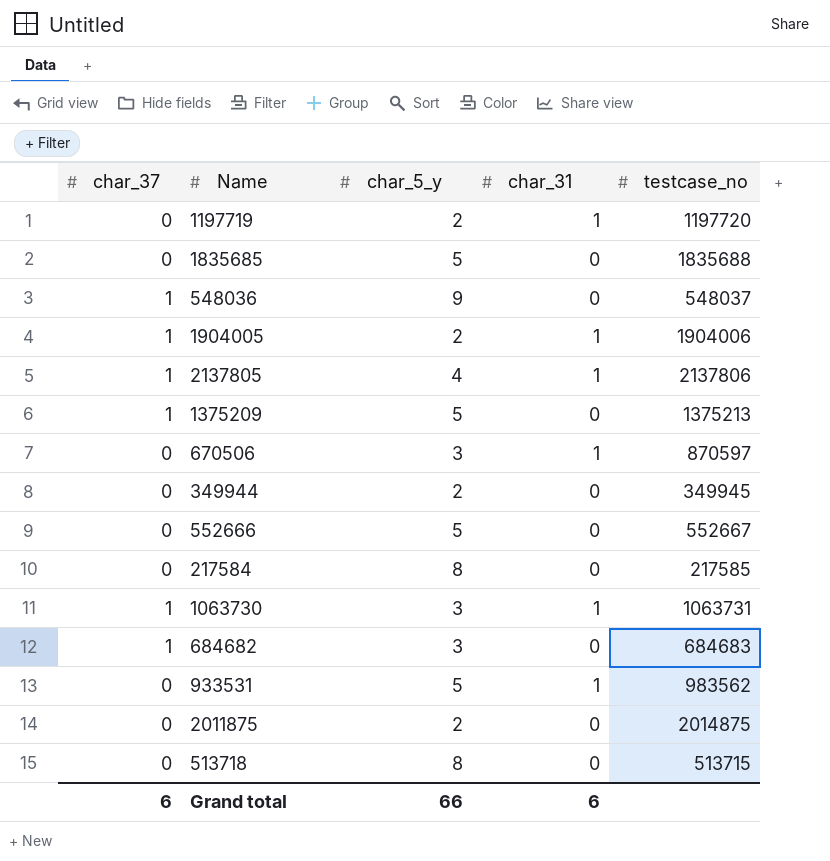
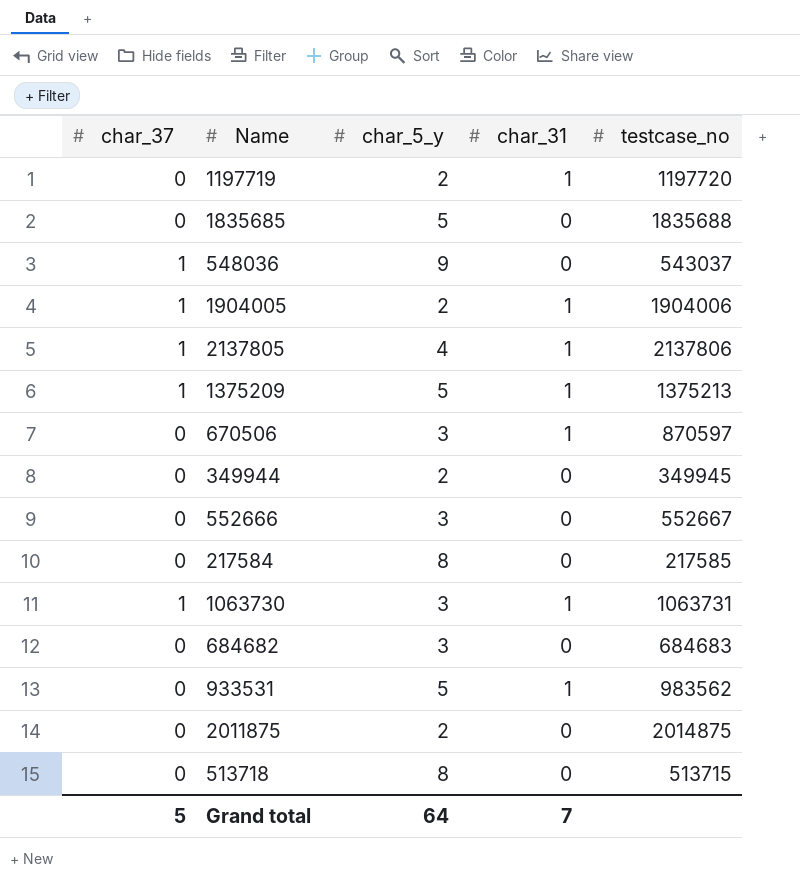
548036 | testcase_no: 548037 -> 543037
1375209 | char_31: 0 -> 1
552666 | char_5_y: 5 -> 3
684682 | char_37: 1 -> 0
Grand total | char_37: 6 -> 5
Grand total | char_5_y: 66 -> 64
Grand total | char_31: 6 -> 7

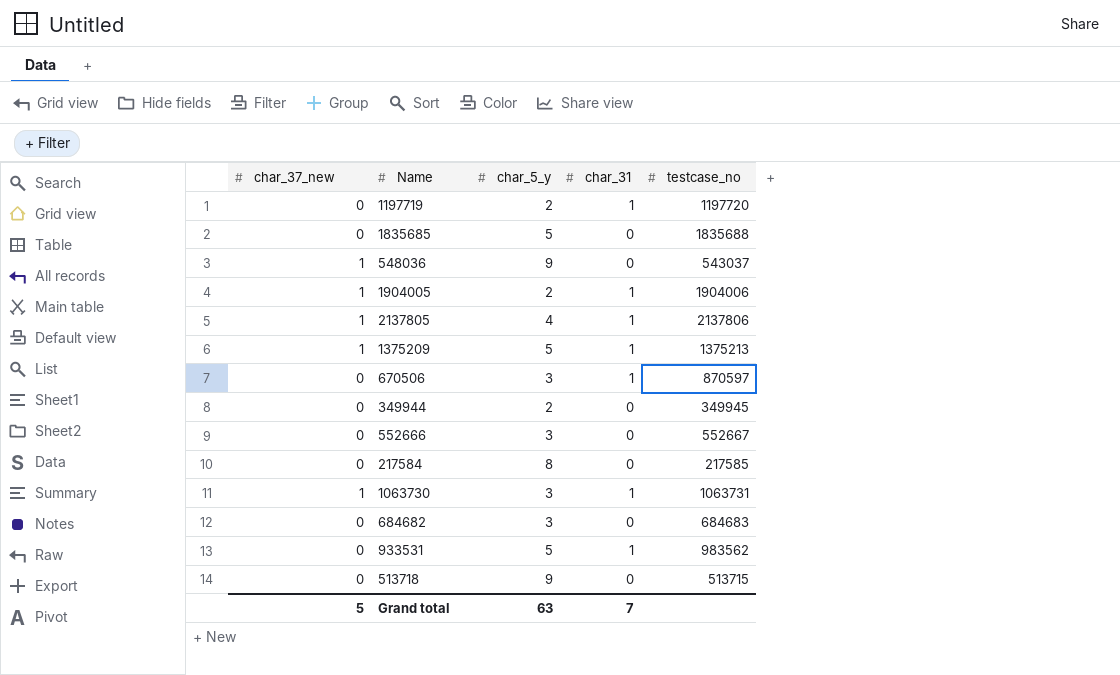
column name: char_37 -> char_37_new
row 2011875: 0 | 2 | 0 | 2014875 -> none
513718 | char_5_y: 8 -> 9
Grand total | char_5_y: 64 -> 63

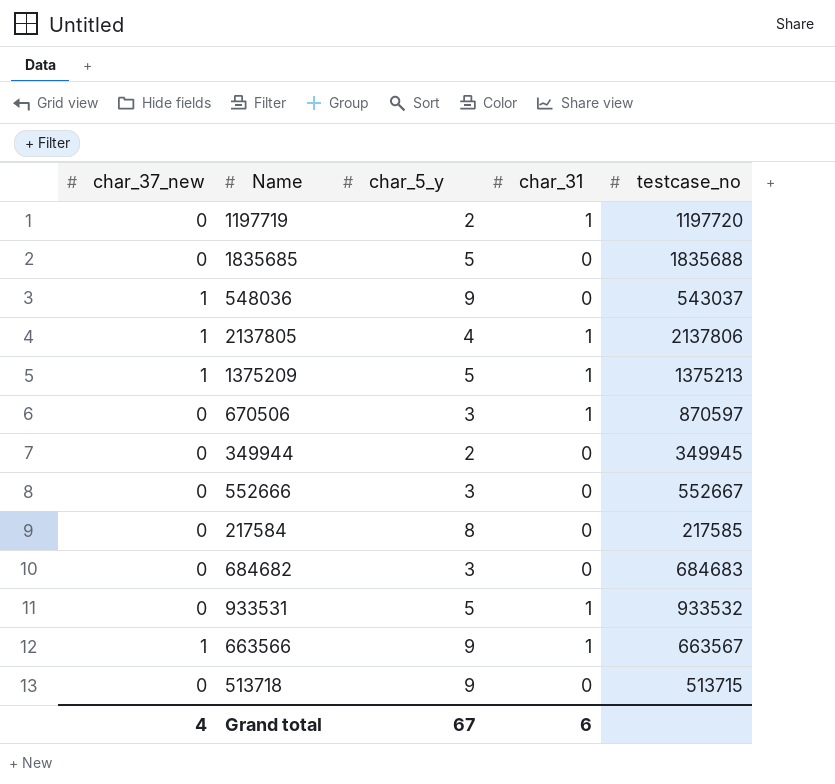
row 1904005: 1 | 2 | 1 | 1904006 -> none
row 1063730: 1 | 3 | 1 | 1063731 -> none
933531 | testcase_no: 983562 -> 933532
row 663566: none -> 1 | 9 | 1 | 663567
Grand total | char_37_new: 5 -> 4
Grand total | char_5_y: 63 -> 67
Grand total | char_31: 7 -> 6

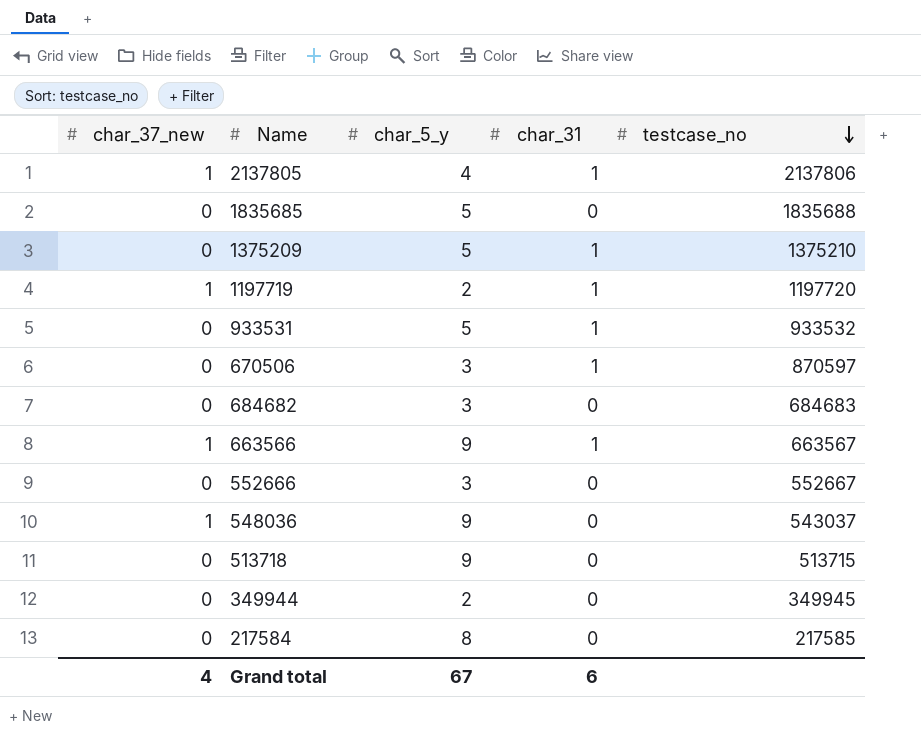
row order: none -> testcase_no descending
1375209 | char_37_new: 1 -> 0
1375209 | testcase_no: 1375213 -> 1375210
1197719 | char_37_new: 0 -> 1

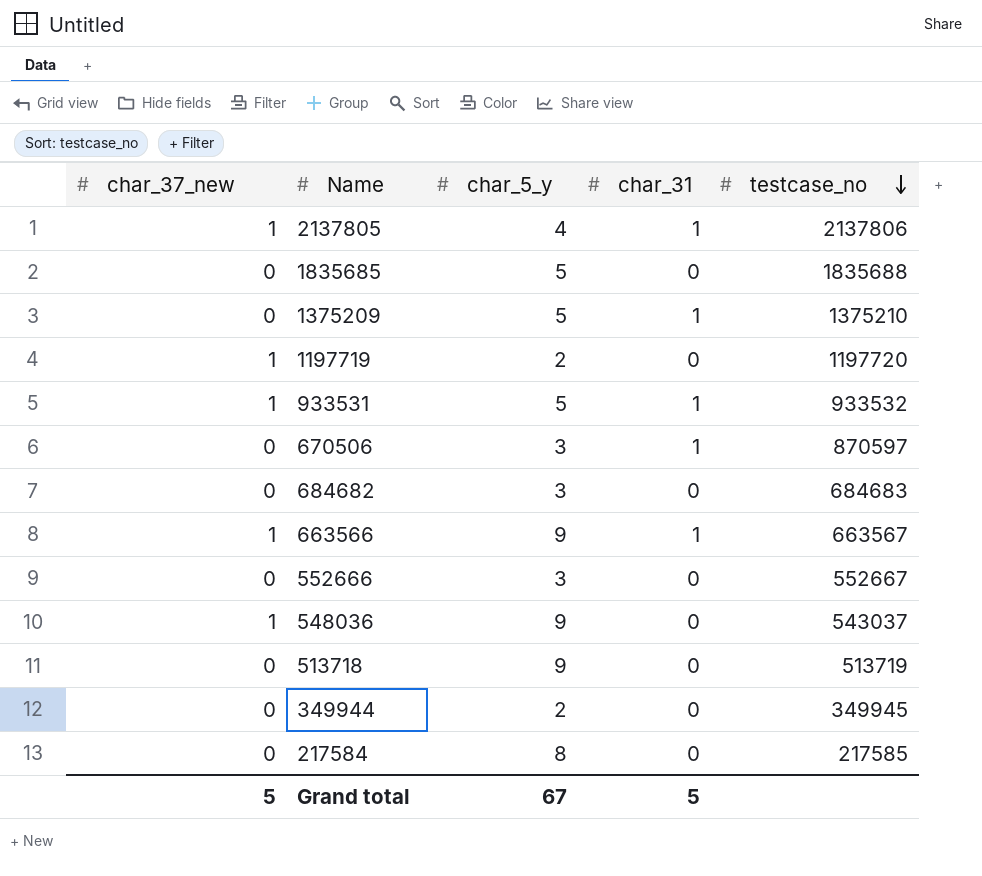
1197719 | char_31: 1 -> 0
933531 | char_37_new: 0 -> 1
513718 | testcase_no: 513715 -> 513719
Grand total | char_37_new: 4 -> 5
Grand total | char_31: 6 -> 5

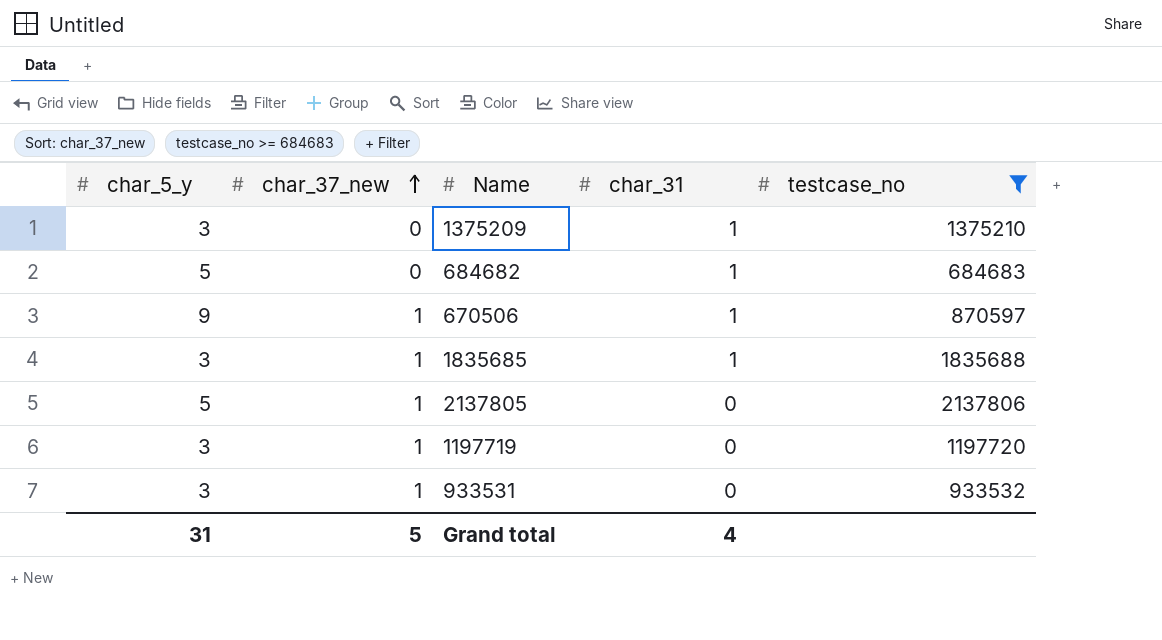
filter: none -> testcase_no >= 684683
row order: testcase_no descending -> char_37_new ascending
column char_5_y | position: 3 -> 1
1375209 | char_5_y: 5 -> 3
684682 | char_5_y: 3 -> 5
684682 | char_31: 0 -> 1
670506 | char_5_y: 3 -> 9
670506 | char_37_new: 0 -> 1
1835685 | char_5_y: 5 -> 3
1835685 | char_37_new: 0 -> 1
1835685 | char_31: 0 -> 1
2137805 | char_5_y: 4 -> 5
2137805 | char_31: 1 -> 0
1197719 | char_5_y: 2 -> 3
933531 | char_5_y: 5 -> 3
933531 | char_31: 1 -> 0
Grand total | char_5_y: 67 -> 31
Grand total | char_31: 5 -> 4

